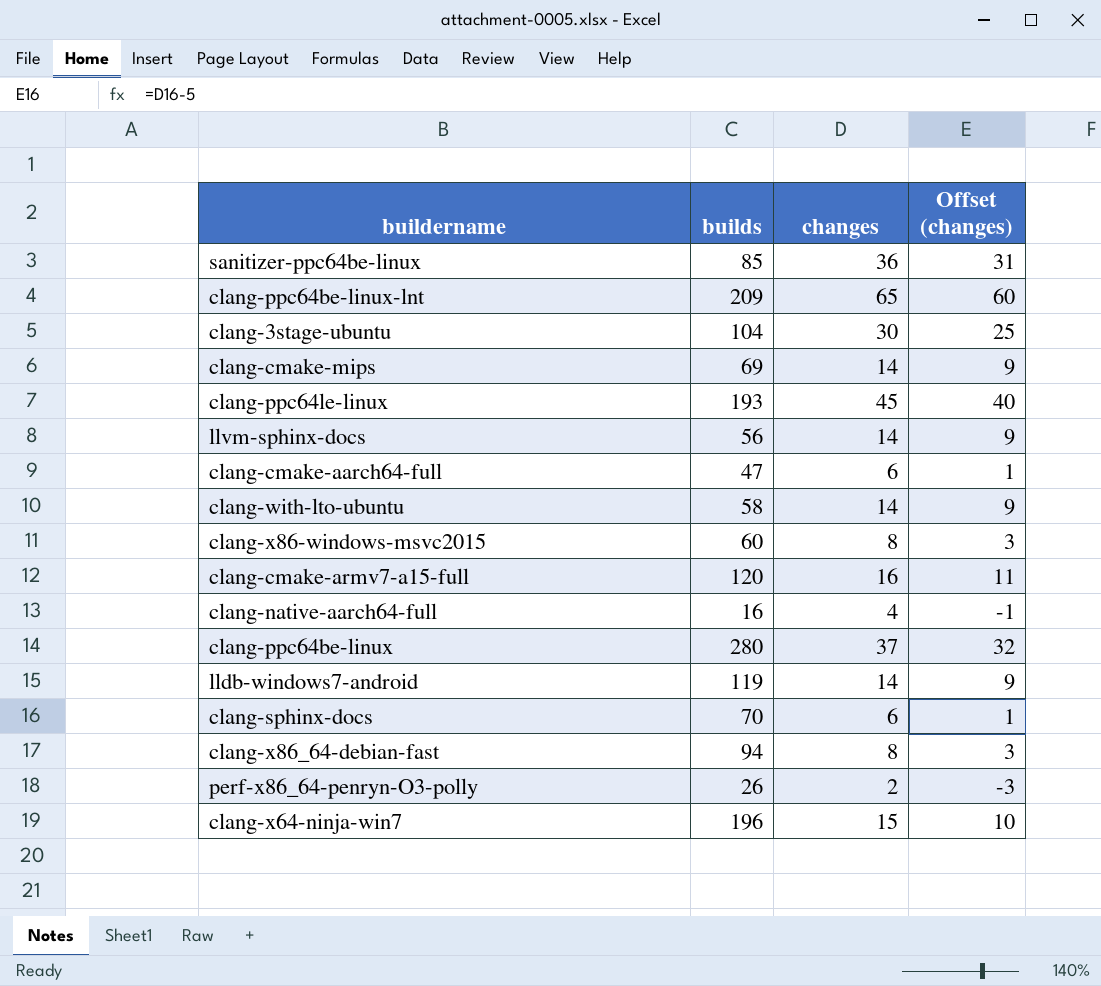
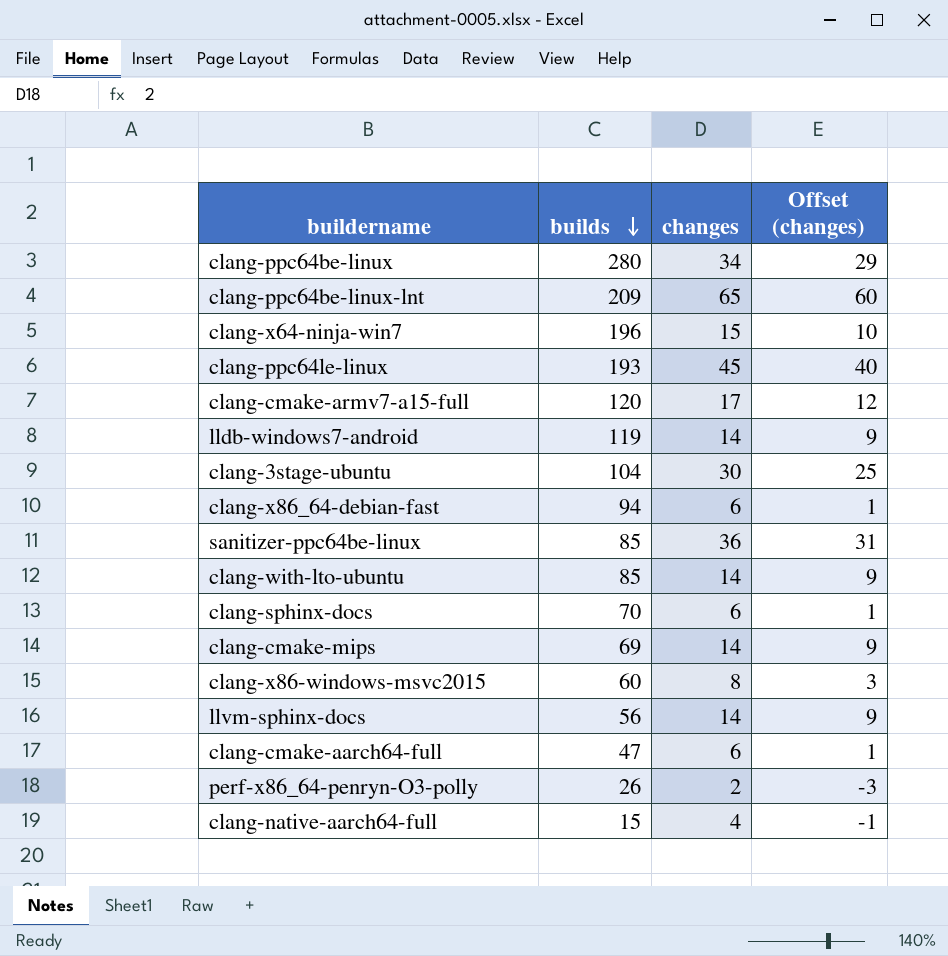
row order: none -> builds descending
clang-ppc64be-linux | changes: 37 -> 34
clang-ppc64be-linux | Offset (changes): 32 -> 29
clang-cmake-armv7-a15-full | changes: 16 -> 17
clang-cmake-armv7-a15-full | Offset (changes): 11 -> 12
clang-x86_64-debian-fast | changes: 8 -> 6
clang-x86_64-debian-fast | Offset (changes): 3 -> 1
clang-with-lto-ubuntu | builds: 58 -> 85
clang-native-aarch64-full | builds: 16 -> 15

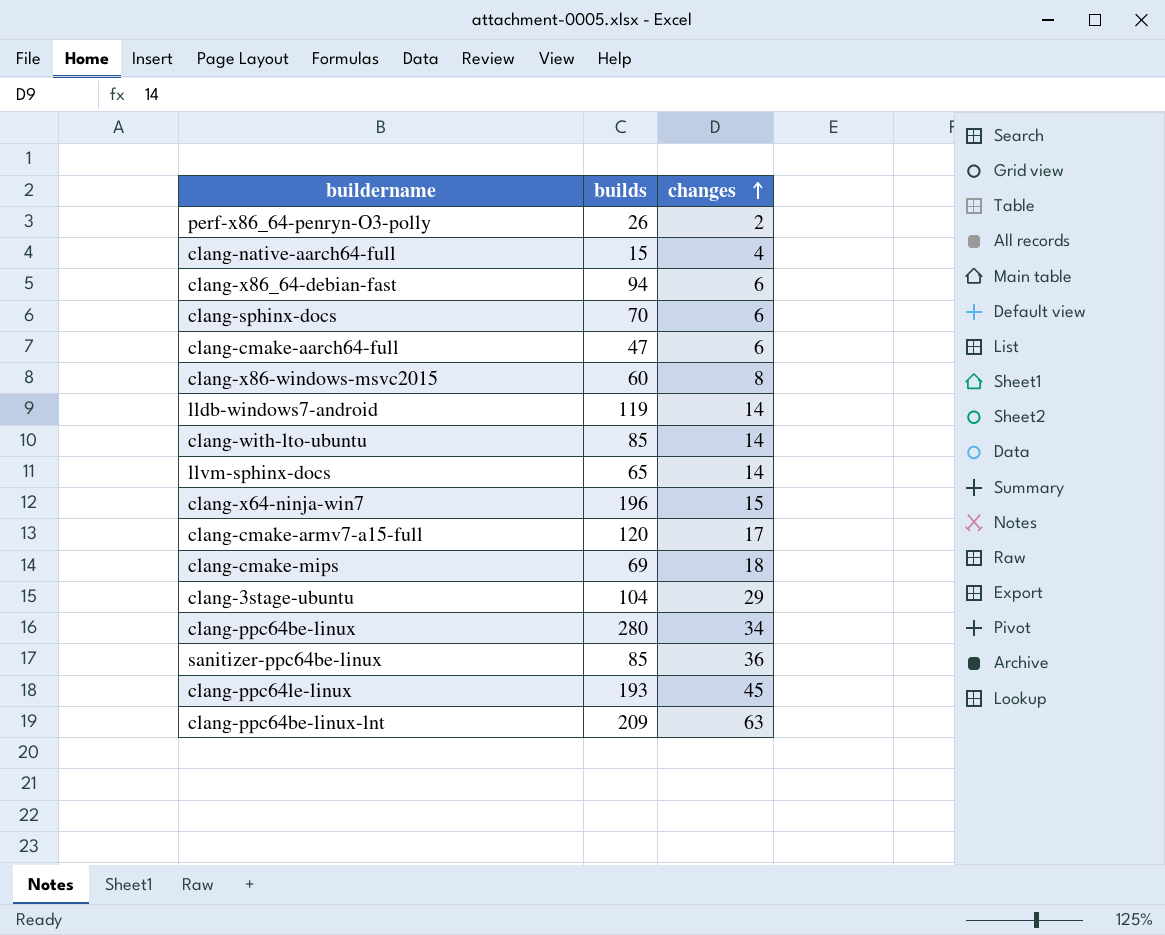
row order: builds descending -> changes ascending
column Offset (changes) | formula: [changes] - 5 -> none
llvm-sphinx-docs | builds: 56 -> 65
clang-cmake-mips | changes: 14 -> 18
clang-3stage-ubuntu | changes: 30 -> 29
clang-ppc64be-linux-lnt | changes: 65 -> 63

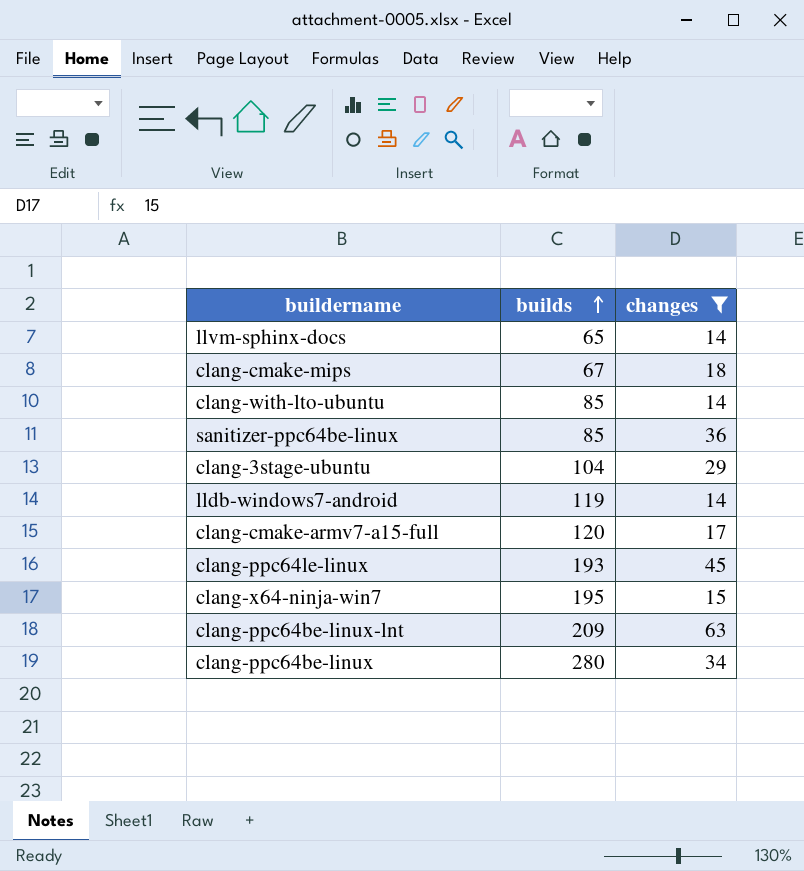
filter: none -> changes >= 14
row order: changes ascending -> builds ascending
clang-cmake-mips | builds: 69 -> 67
clang-x64-ninja-win7 | builds: 196 -> 195

